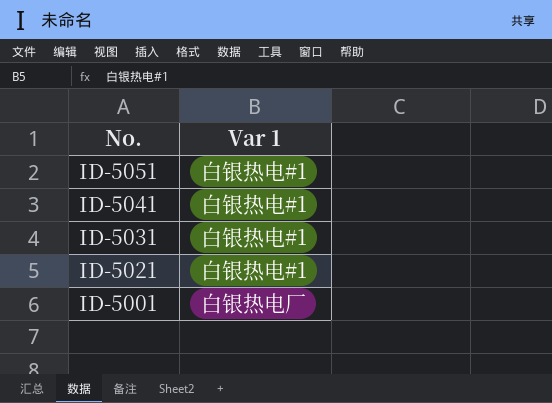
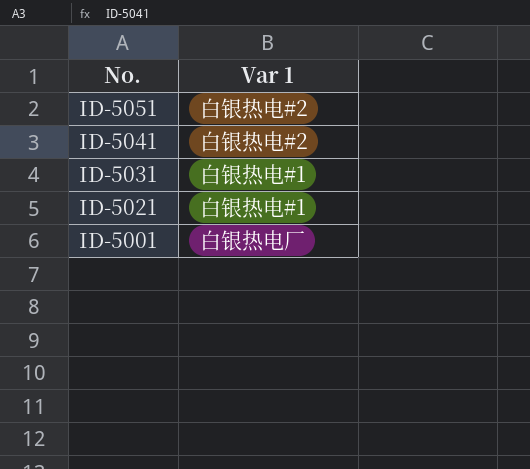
ID-5051 | Var 1: 白银热电#1 -> 白银热电#2
ID-5041 | Var 1: 白银热电#1 -> 白银热电#2

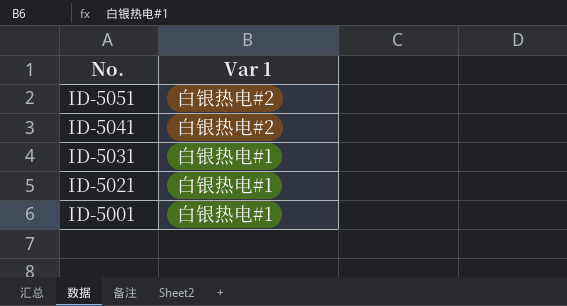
ID-5001 | Var 1: 白银热电厂 -> 白银热电#1

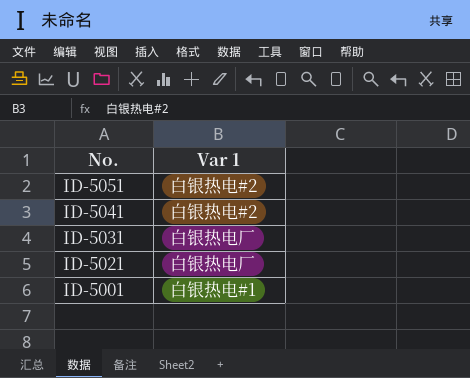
ID-5031 | Var 1: 白银热电#1 -> 白银热电厂
ID-5021 | Var 1: 白银热电#1 -> 白银热电厂

